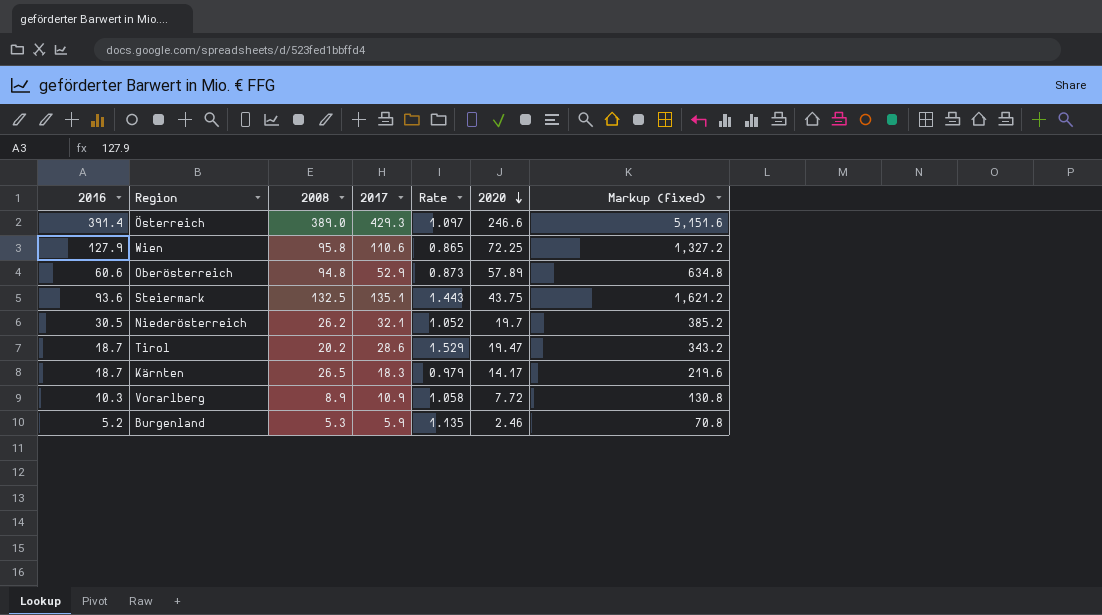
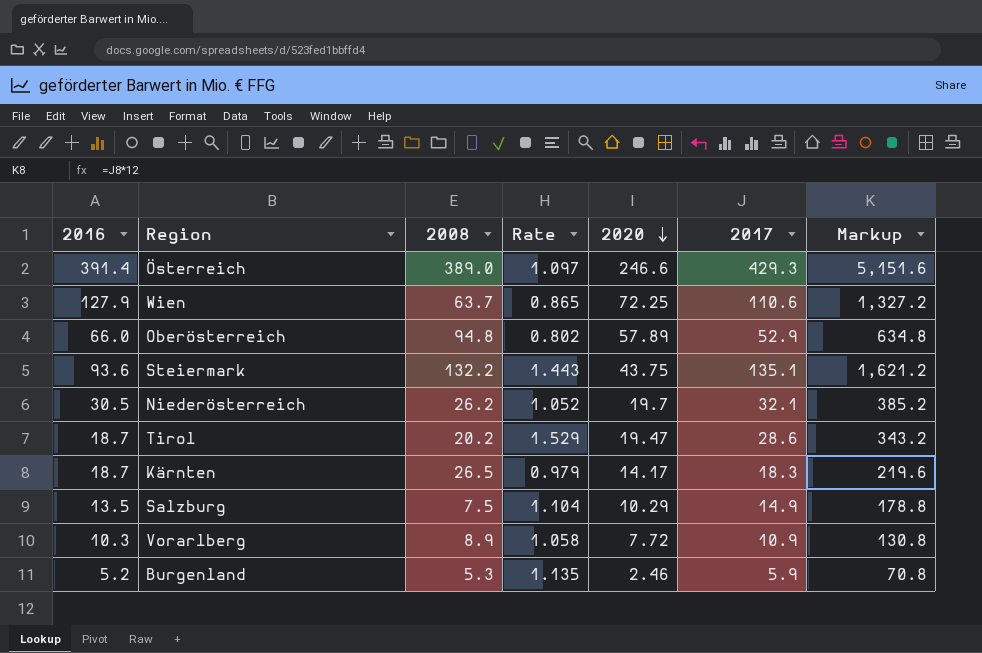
column 2017 | position: 4 -> 6
column name: Markup (fixed) -> Markup
Wien | 2008: 95.8 -> 63.7
Oberösterreich | 2016: 60.6 -> 66.0
Oberösterreich | Rate: 0.873 -> 0.802
Steiermark | 2008: 132.5 -> 132.2
row Salzburg: none -> 13.5 | 7.5 | 1.104 | 10.29 | 14.9 | 178.8

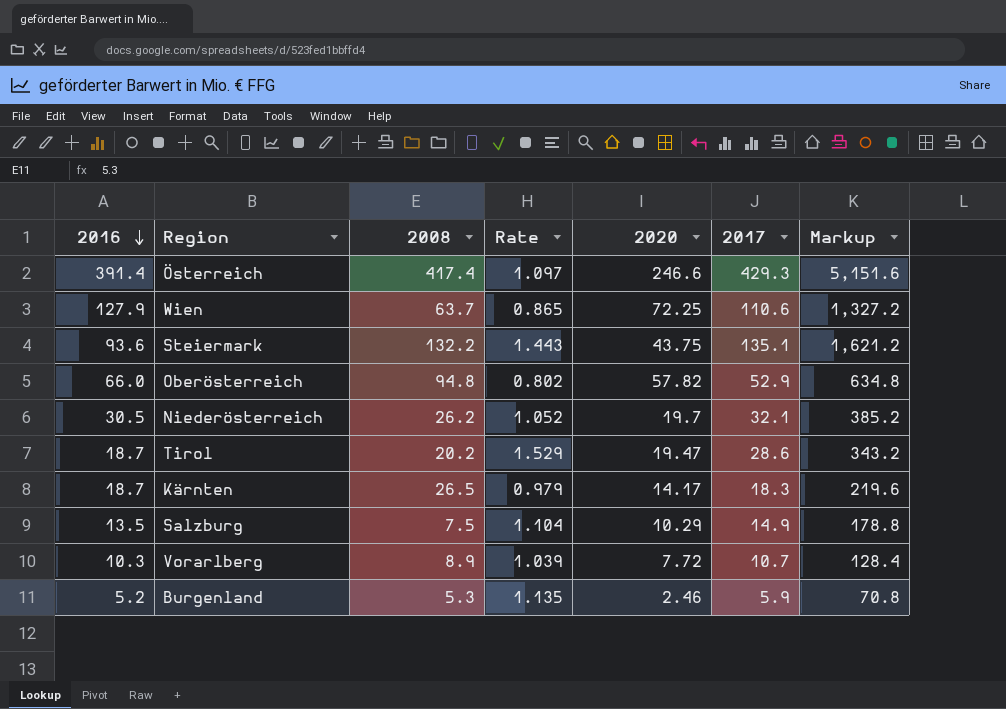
row order: 2020 descending -> 2016 descending
Österreich | 2008: 389.0 -> 417.4
Oberösterreich | 2020: 57.89 -> 57.82
Vorarlberg | Rate: 1.058 -> 1.039
Vorarlberg | 2017: 10.9 -> 10.7
Vorarlberg | Markup: 130.8 -> 128.4

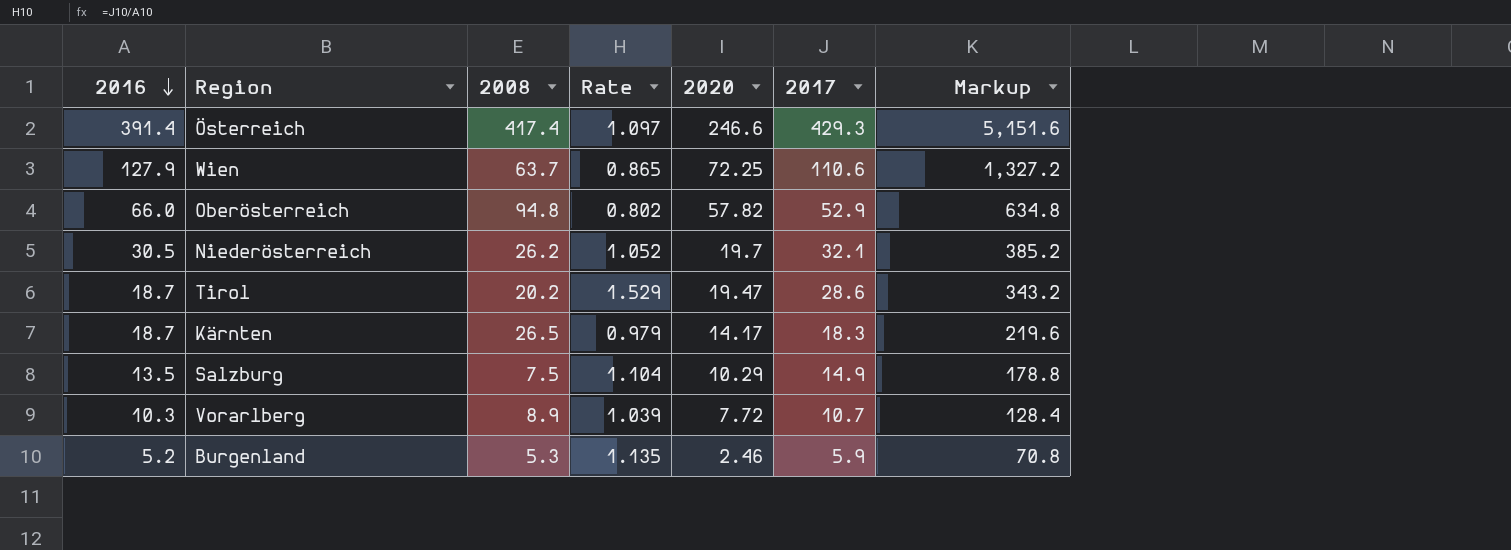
row Steiermark: 93.6 | 132.2 | 1.443 | 43.75 | 135.1 | 1,621.2 -> none

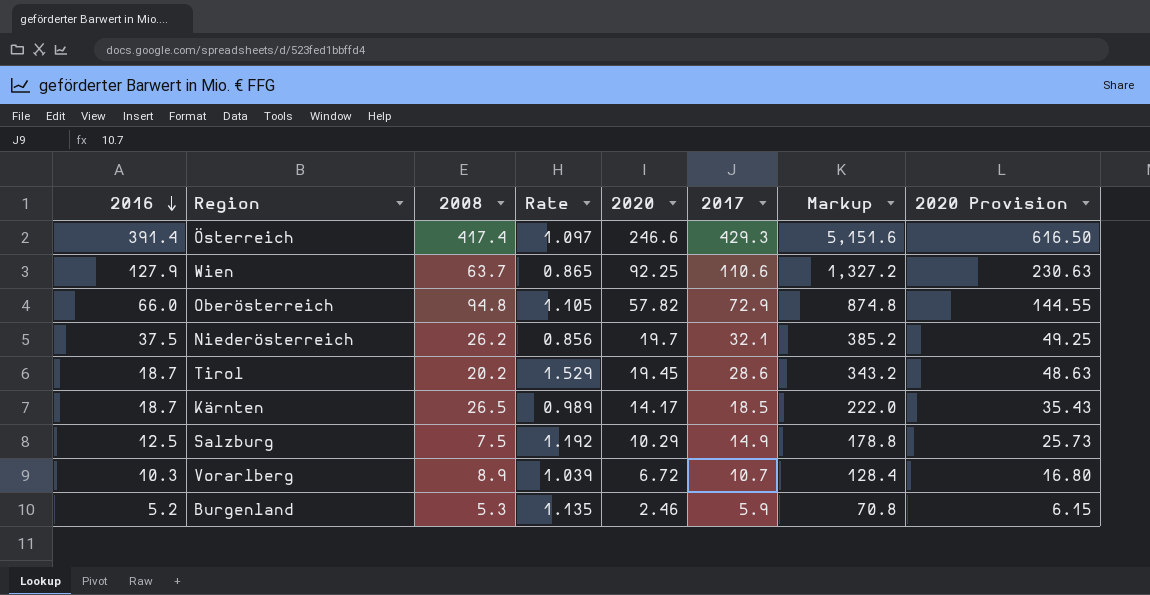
column 2020 Provision | formula: none -> [2020] * 2.5
Wien | 2020: 72.25 -> 92.25
Oberösterreich | Rate: 0.802 -> 1.105
Oberösterreich | 2017: 52.9 -> 72.9
Oberösterreich | Markup: 634.8 -> 874.8
Niederösterreich | 2016: 30.5 -> 37.5
Niederösterreich | Rate: 1.052 -> 0.856
Tirol | 2020: 19.47 -> 19.45
Kärnten | Rate: 0.979 -> 0.989
Kärnten | 2017: 18.3 -> 18.5
Kärnten | Markup: 219.6 -> 222.0
Salzburg | 2016: 13.5 -> 12.5
Salzburg | Rate: 1.104 -> 1.192
Vorarlberg | 2020: 7.72 -> 6.72

